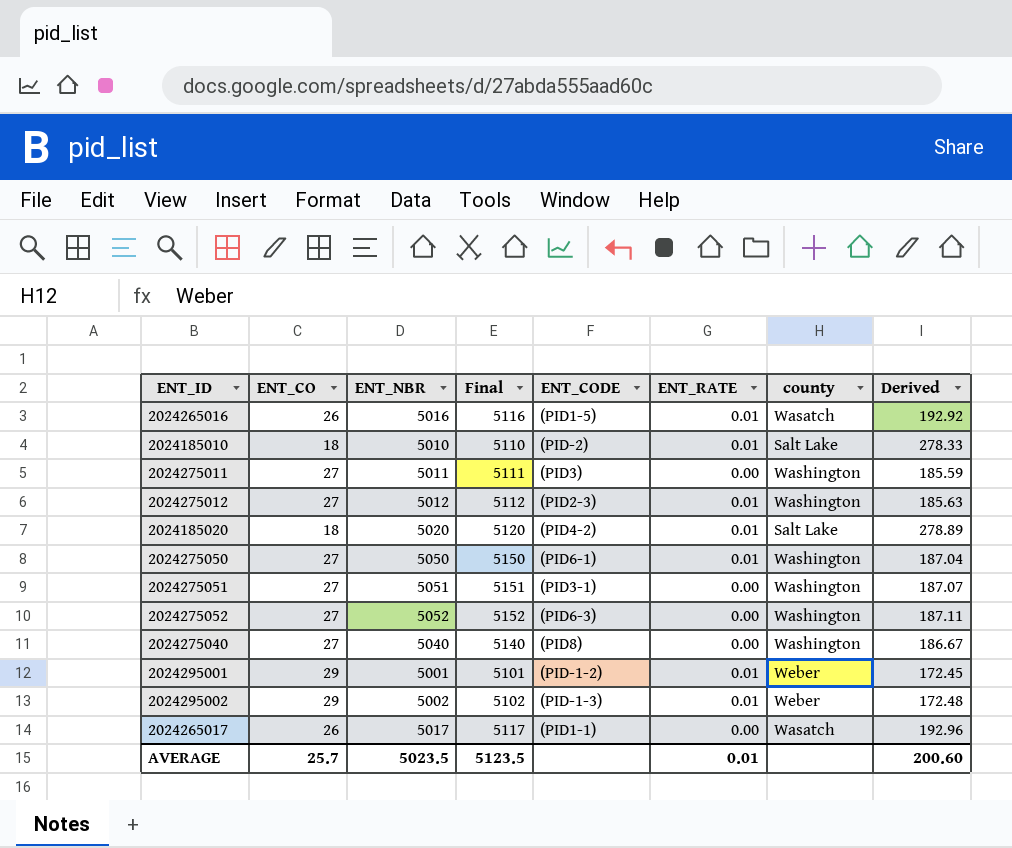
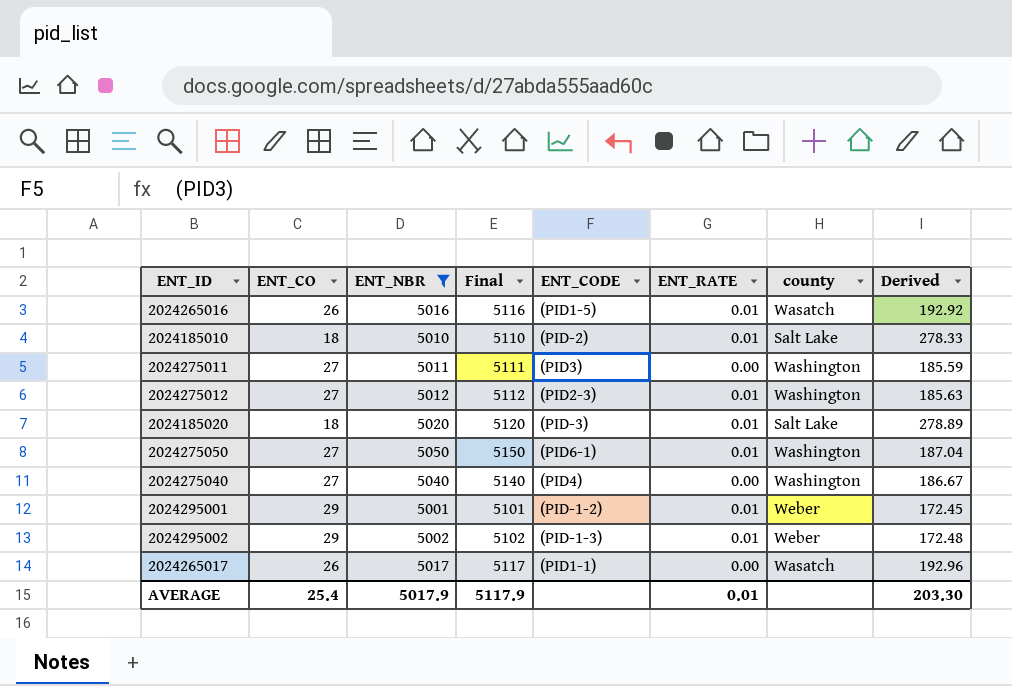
filter: none -> ENT_NBR <= 5050
2024185020 | ENT_CODE: (PID4-2) -> (PID-3)
2024275040 | ENT_CODE: (PID8) -> (PID4)
AVERAGE | ENT_CO: 25.7 -> 25.4
AVERAGE | ENT_NBR: 5023.5 -> 5017.9
AVERAGE | Final: 5123.5 -> 5117.9
AVERAGE | Derived: 200.60 -> 203.30

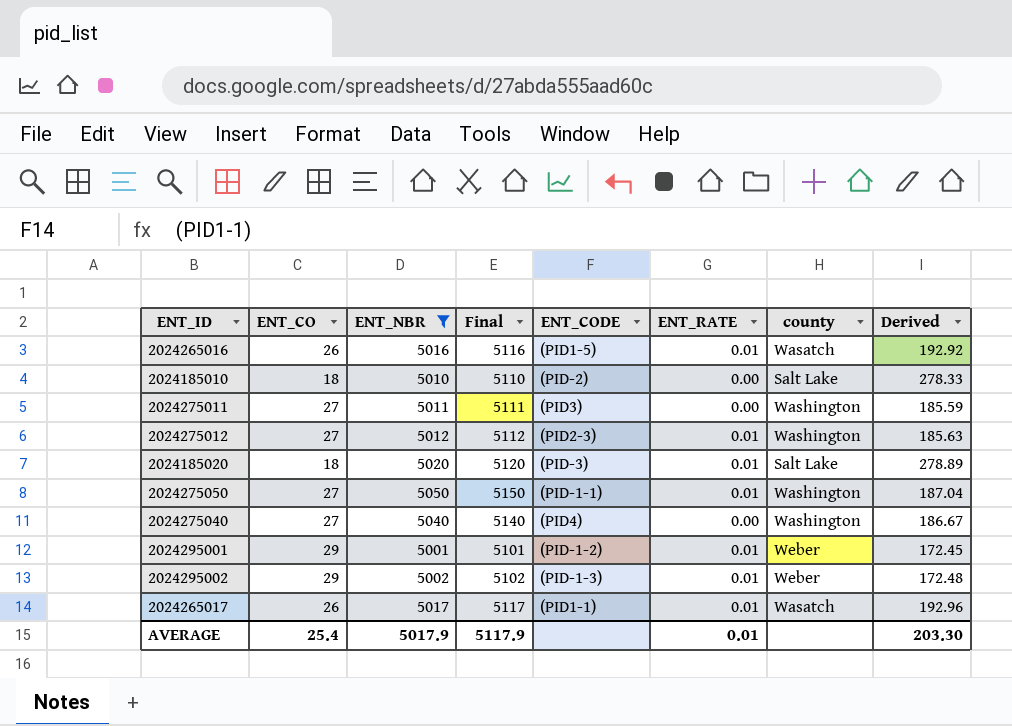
2024185010 | ENT_RATE: 0.01 -> 0.00
2024275050 | ENT_CODE: (PID6-1) -> (PID-1-1)
2024265017 | ENT_RATE: 0.00 -> 0.01

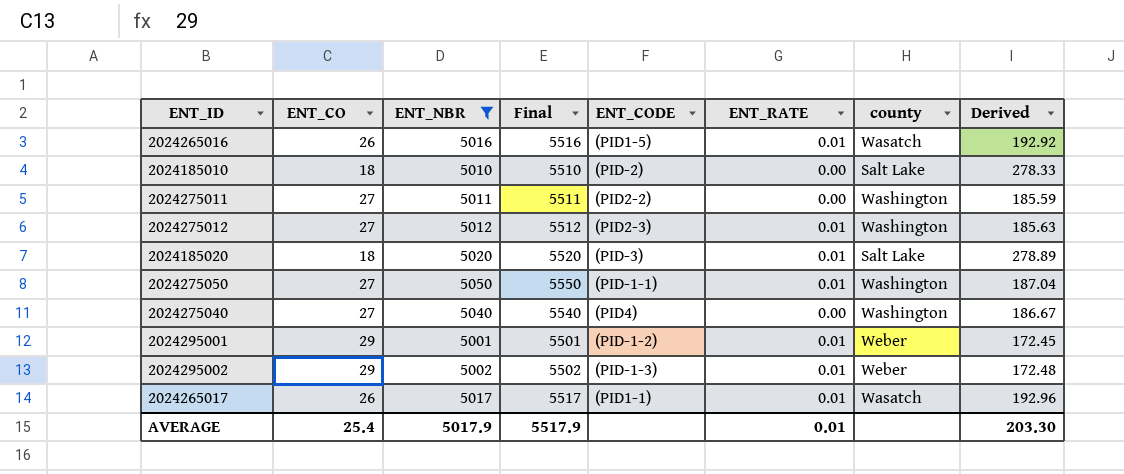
column Final | formula: [ENT_NBR] + 100 -> [ENT_NBR] + 500
2024275011 | ENT_CODE: (PID3) -> (PID2-2)
AVERAGE | Final: 5117.9 -> 5517.9

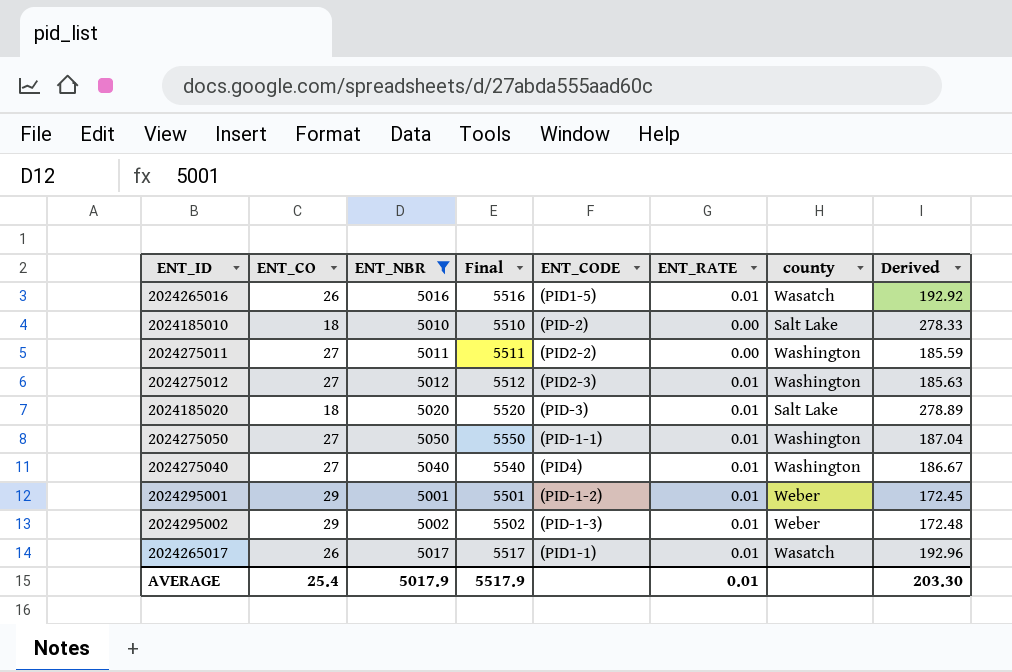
2024275040 | ENT_RATE: 0.00 -> 0.01

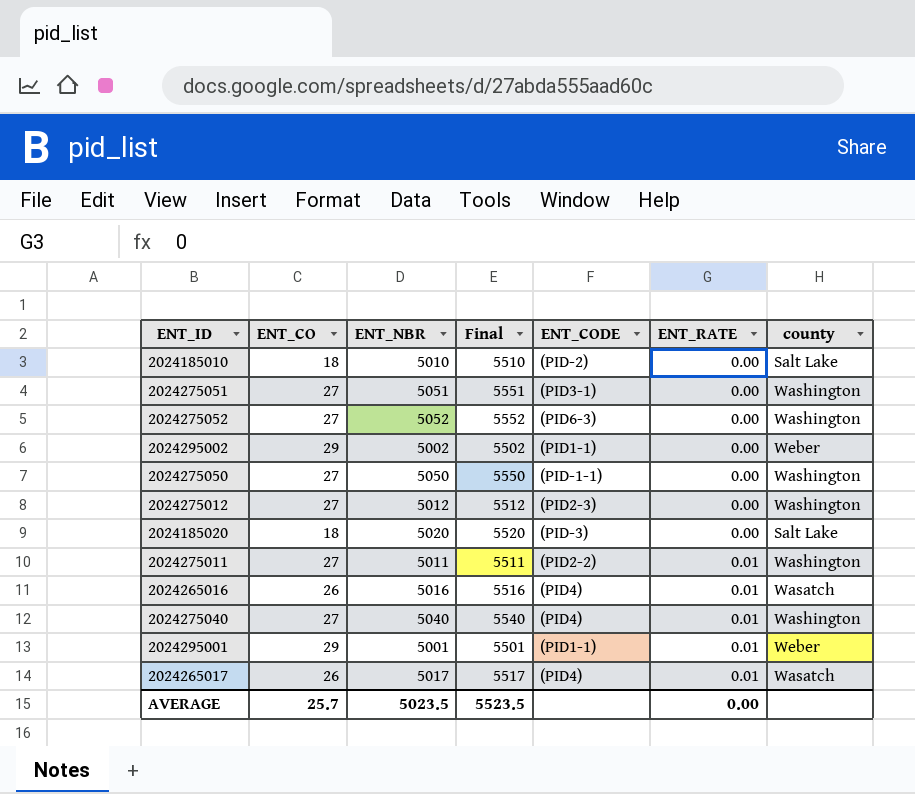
filter: ENT_NBR <= 5050 -> none
row order: none -> ENT_RATE ascending
column Derived | formula: [ENT_NBR] / [ENT_CO] -> none
2024295002 | ENT_CODE: (PID-1-3) -> (PID1-1)
2024295002 | ENT_RATE: 0.01 -> 0.00
2024275050 | ENT_RATE: 0.01 -> 0.00
2024275012 | ENT_RATE: 0.01 -> 0.00
2024185020 | ENT_RATE: 0.01 -> 0.00
2024275011 | ENT_RATE: 0.00 -> 0.01
2024265016 | ENT_CODE: (PID1-5) -> (PID4)
2024295001 | ENT_CODE: (PID-1-2) -> (PID1-1)
2024265017 | ENT_CODE: (PID1-1) -> (PID4)
AVERAGE | ENT_CO: 25.4 -> 25.7
AVERAGE | ENT_NBR: 5017.9 -> 5023.5
AVERAGE | Final: 5517.9 -> 5523.5
AVERAGE | ENT_RATE: 0.01 -> 0.00

